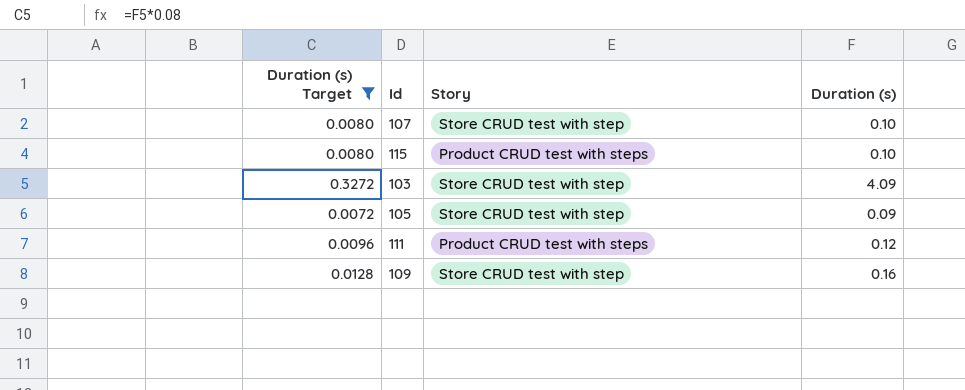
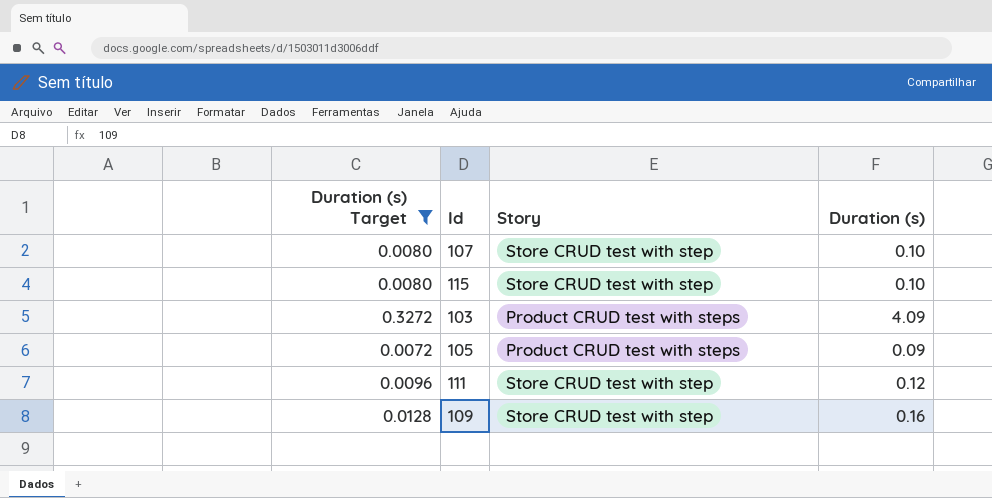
115 | Story: Product CRUD test with steps -> Store CRUD test with step
103 | Story: Store CRUD test with step -> Product CRUD test with steps
105 | Story: Store CRUD test with step -> Product CRUD test with steps
111 | Story: Product CRUD test with steps -> Store CRUD test with step

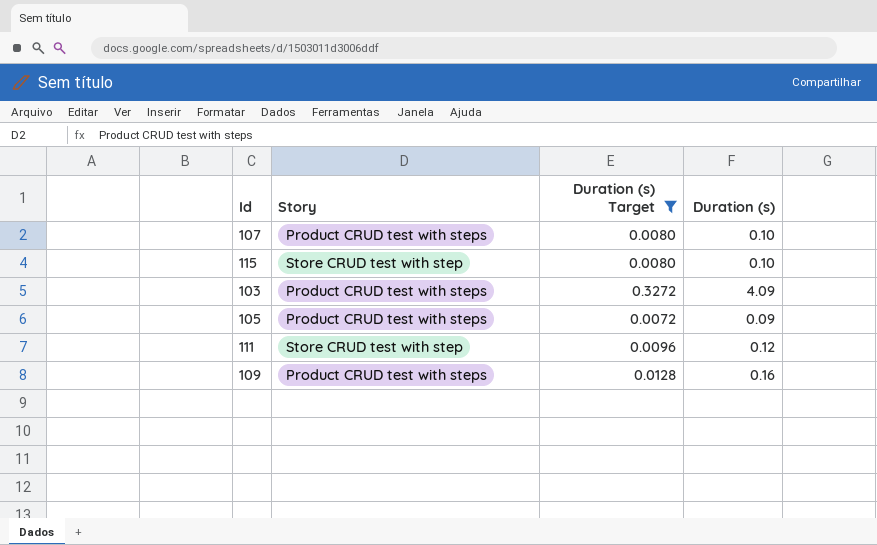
column Duration (s) Target | position: 1 -> 3
107 | Story: Store CRUD test with step -> Product CRUD test with steps
109 | Story: Store CRUD test with step -> Product CRUD test with steps

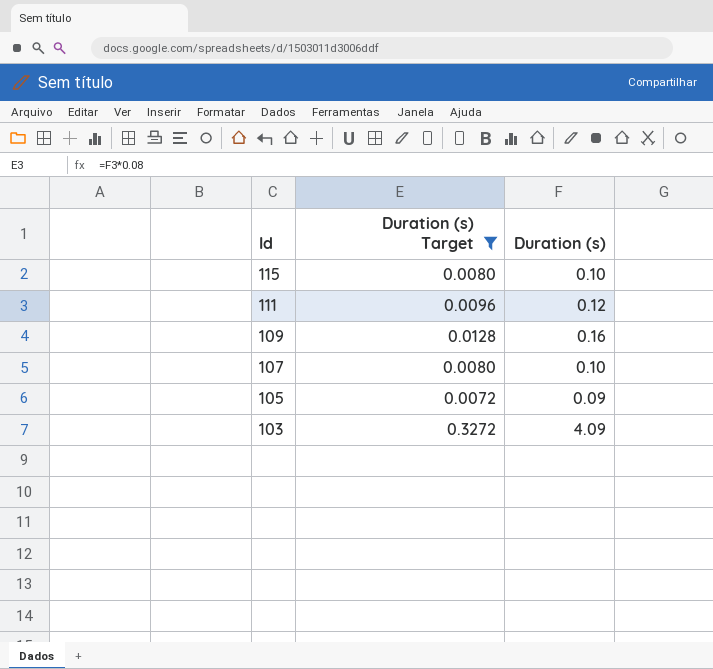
row order: none -> Id descending
column Story | position: 2 -> none

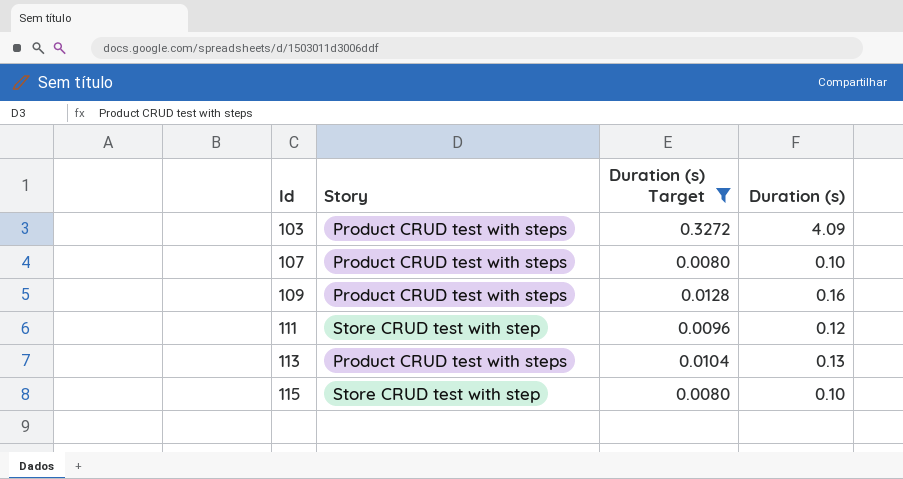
row order: Id descending -> Id ascending
column Story | position: none -> 2
row 105: 0.0072 | 0.09 -> none
row 113: none -> Product CRUD test with steps | 0.0104 | 0.13

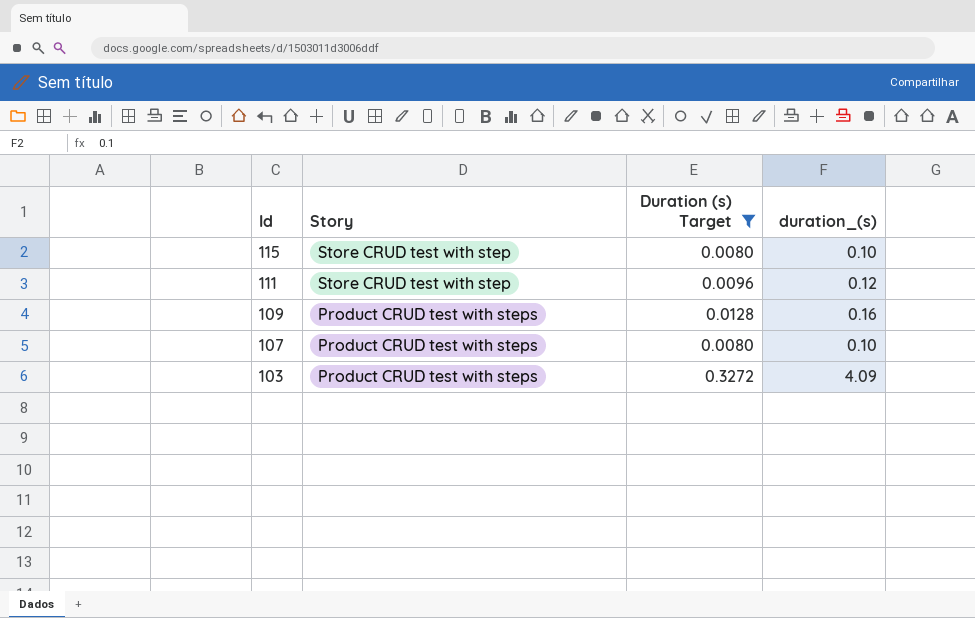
row order: Id ascending -> Id descending
column name: Duration (s) -> duration_(s)
row 113: Product CRUD test with steps | 0.0104 | 0.13 -> none

